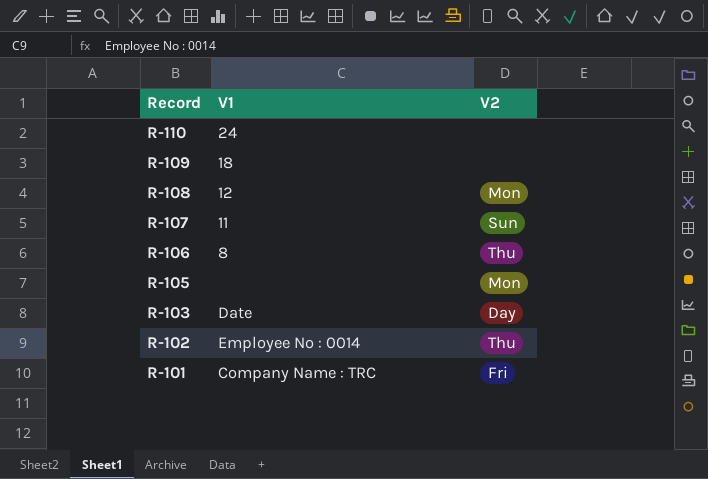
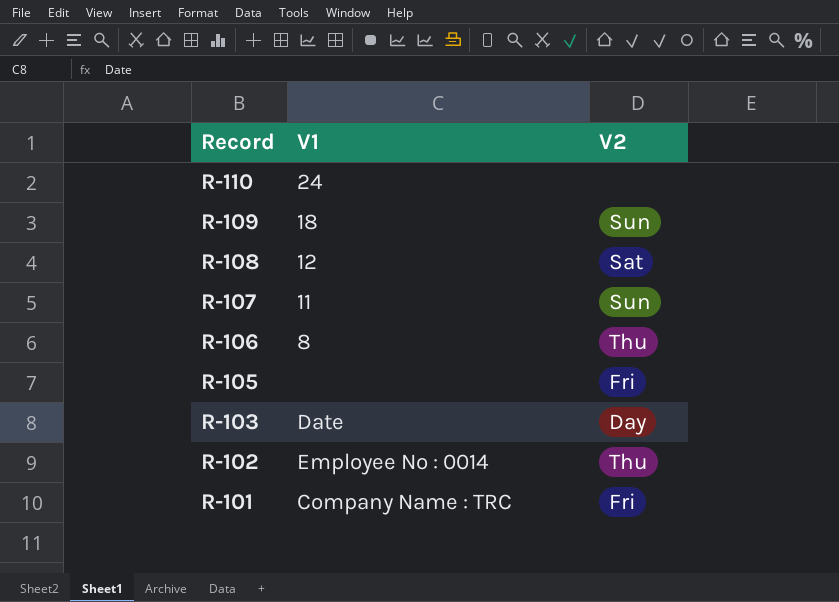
R-109 | V2: none -> Sun
R-108 | V2: Mon -> Sat
R-105 | V2: Mon -> Fri

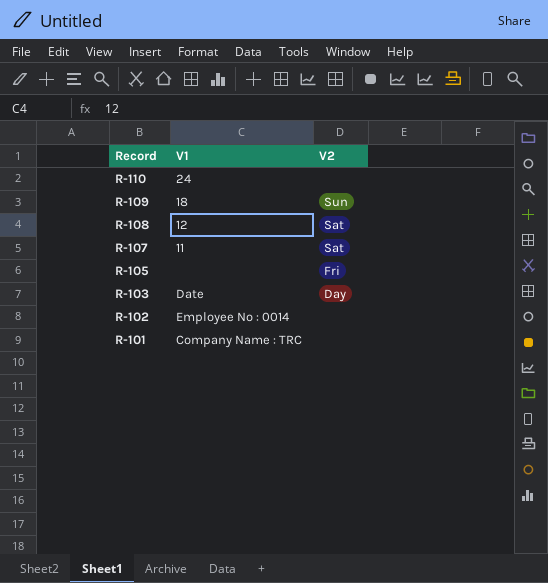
row R-106: 8 | Thu -> none
R-107 | V2: Sun -> Sat
R-102 | V2: Thu -> none
R-101 | V2: Fri -> none

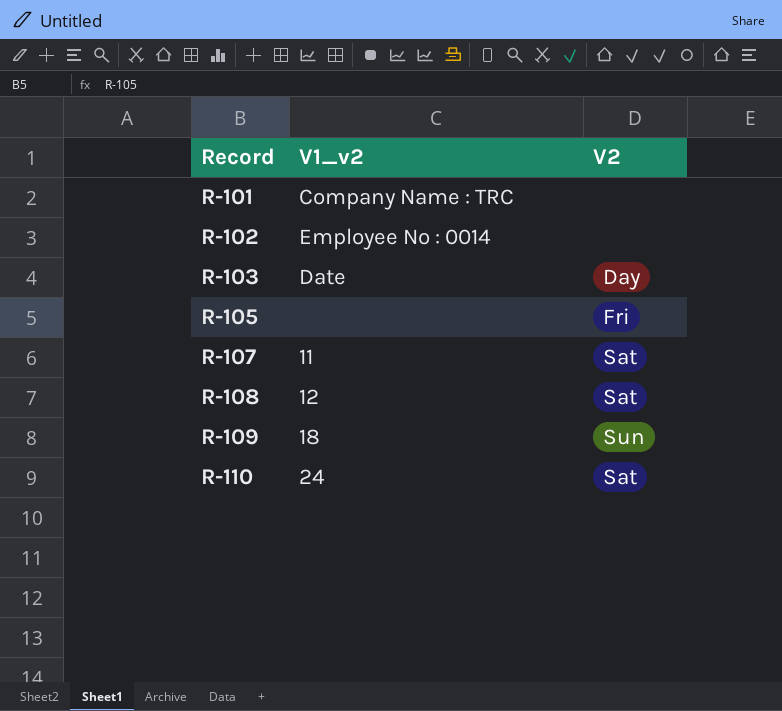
row order: Record descending -> Record ascending
column name: V1 -> V1_v2
R-110 | V2: none -> Sat

